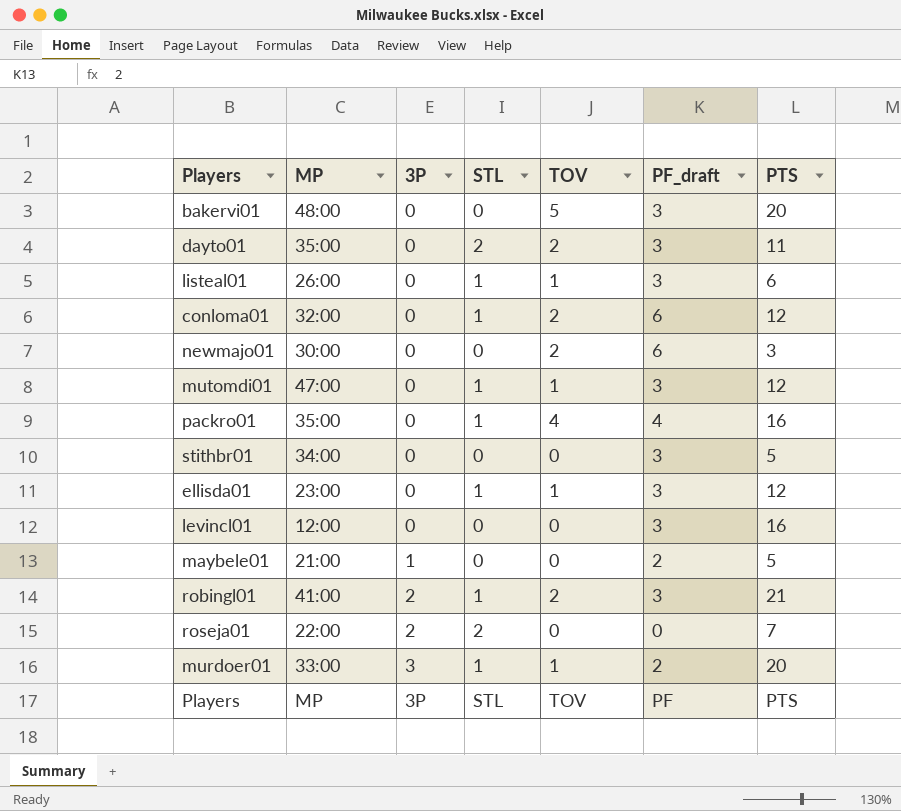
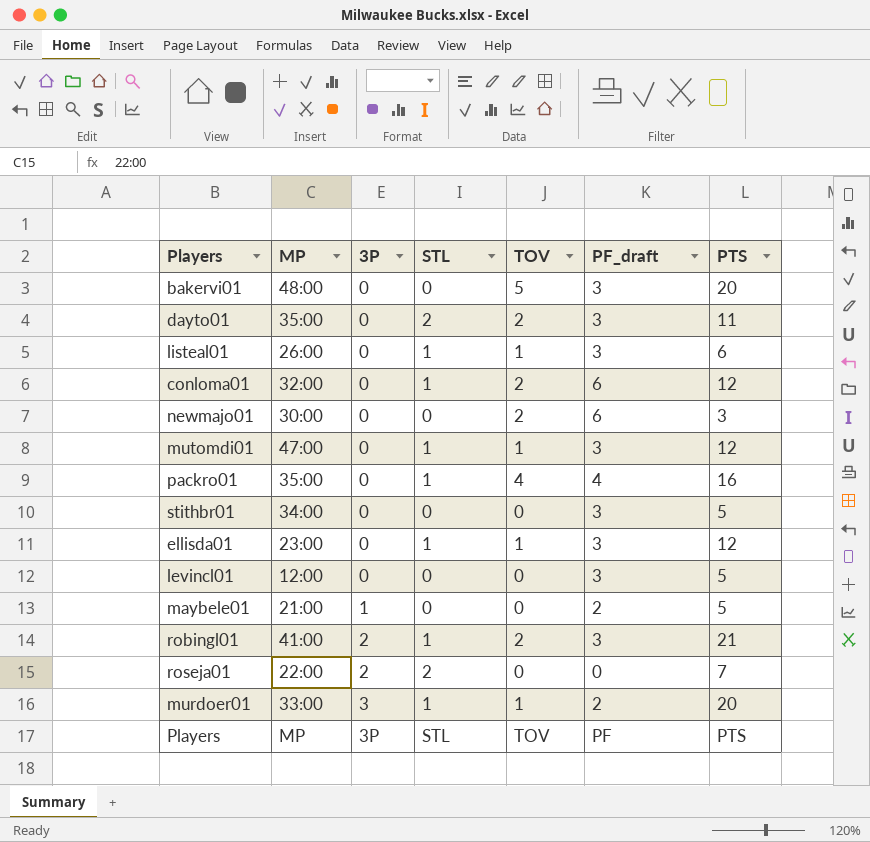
levincl01 | PTS: 16 -> 5

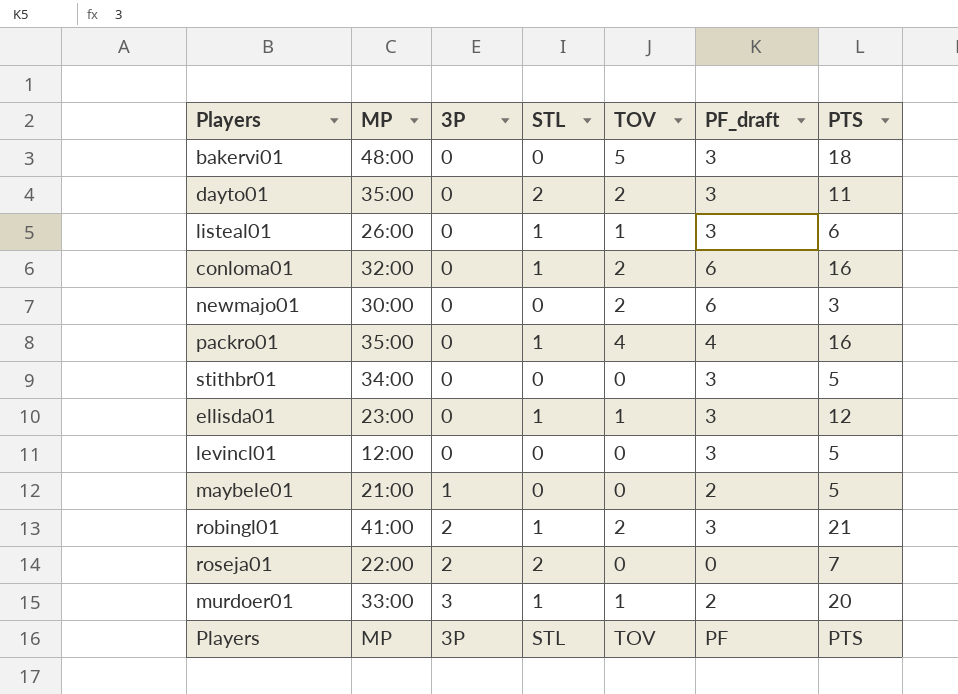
row mutomdi01: 47:00 | 0 | 1 | 1 | 3 | 12 -> none
bakervi01 | PTS: 20 -> 18
conloma01 | PTS: 12 -> 16

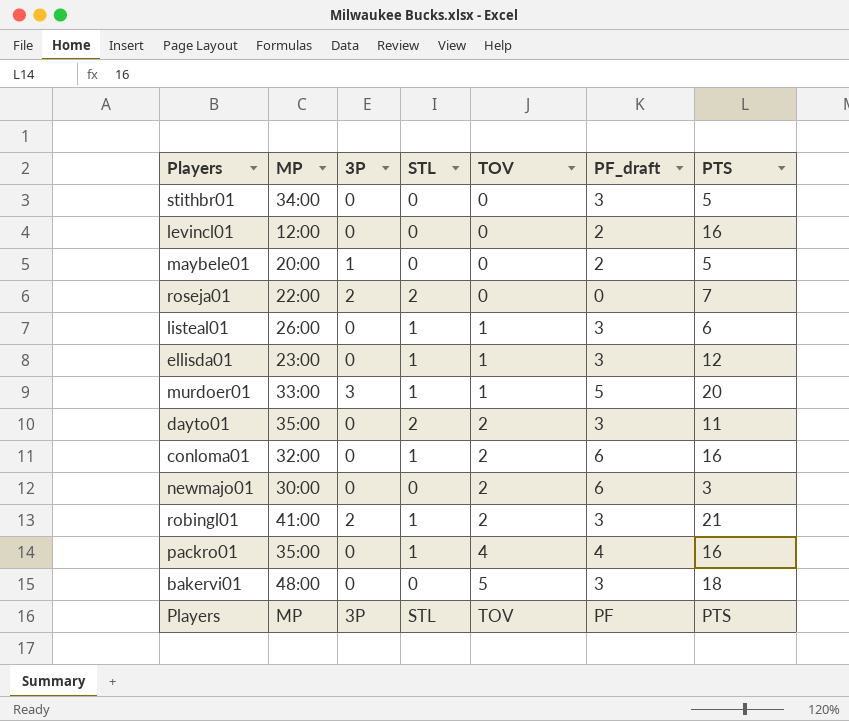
row order: 3P ascending -> TOV ascending
levincl01 | PF_draft: 3 -> 2
levincl01 | PTS: 5 -> 16
maybele01 | MP: 21:00 -> 20:00
murdoer01 | PF_draft: 2 -> 5

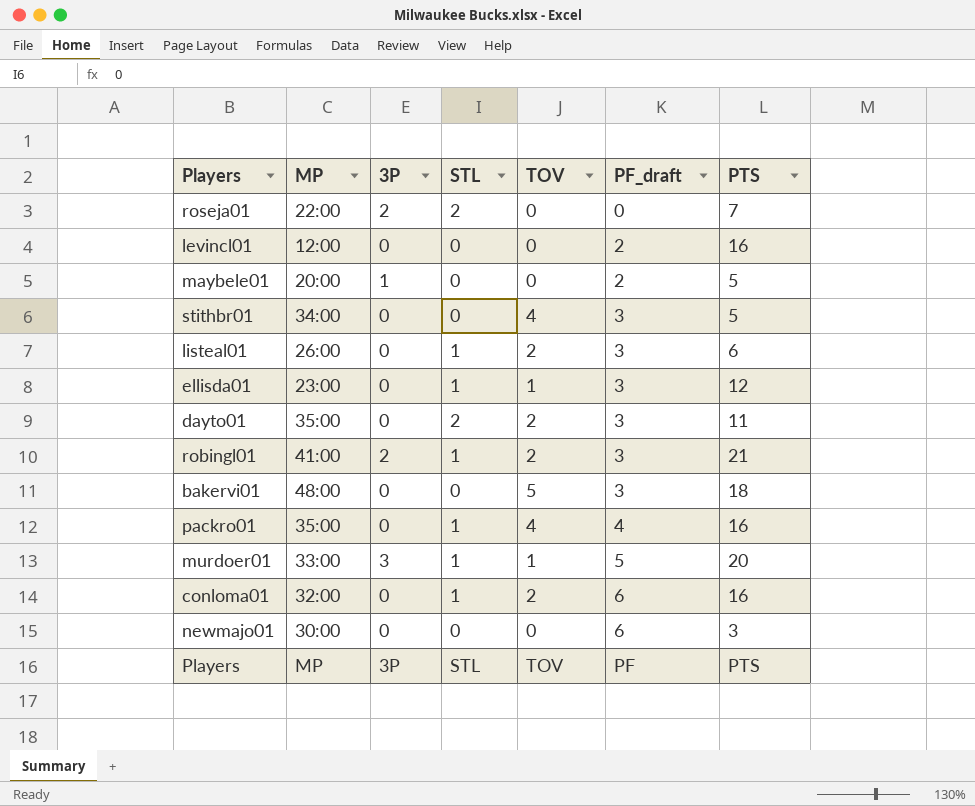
row order: TOV ascending -> PF_draft ascending
stithbr01 | TOV: 0 -> 4
listeal01 | TOV: 1 -> 2
newmajo01 | TOV: 2 -> 0

